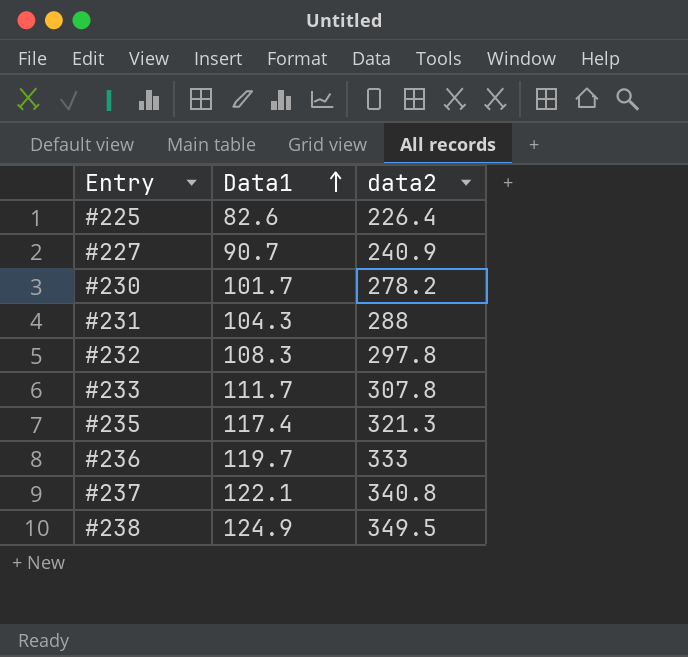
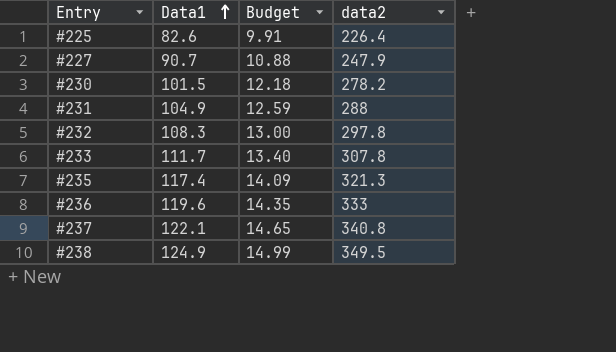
column Budget | formula: none -> [Data1] * 0.12
#227 | data2: 240.9 -> 247.9
#230 | Data1: 101.7 -> 101.5
#231 | Data1: 104.3 -> 104.9
#236 | Data1: 119.7 -> 119.6

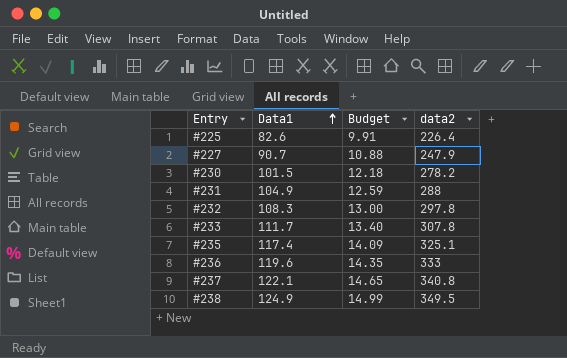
#235 | data2: 321.3 -> 325.1

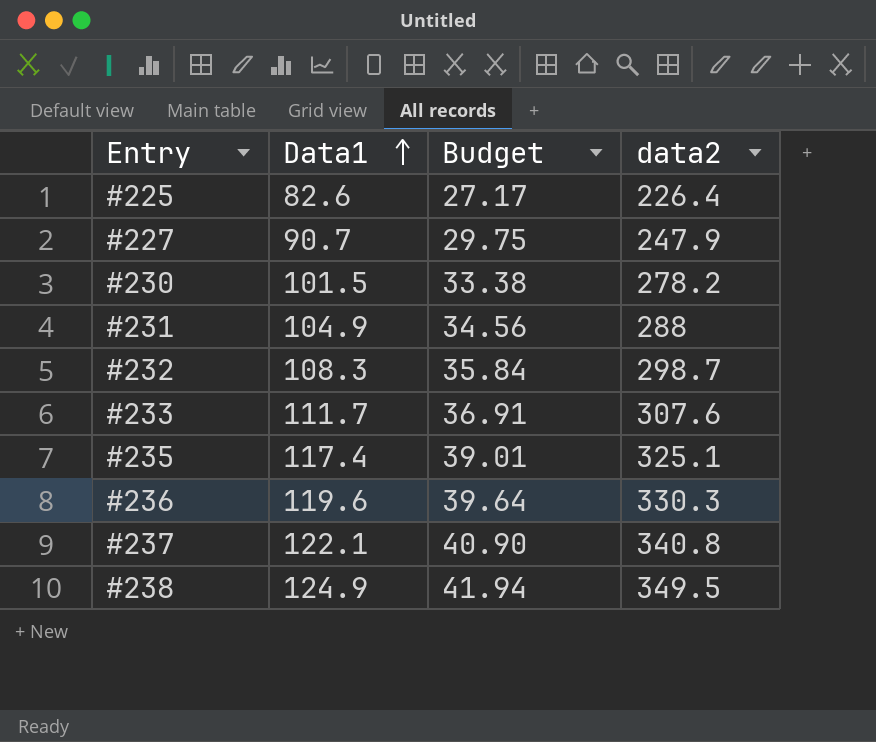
column Budget | formula: [Data1] * 0.12 -> [data2] * 0.12
#232 | data2: 297.8 -> 298.7
#233 | data2: 307.8 -> 307.6
#236 | data2: 333 -> 330.3

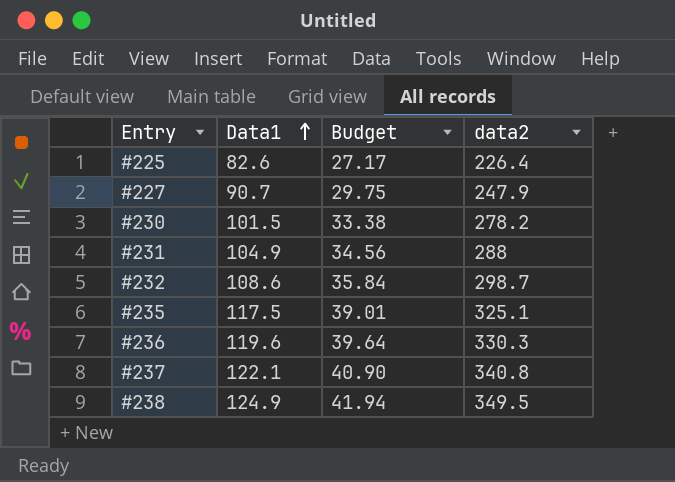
row #233: 111.7 | 36.91 | 307.6 -> none
#232 | Data1: 108.3 -> 108.6
#235 | Data1: 117.4 -> 117.5

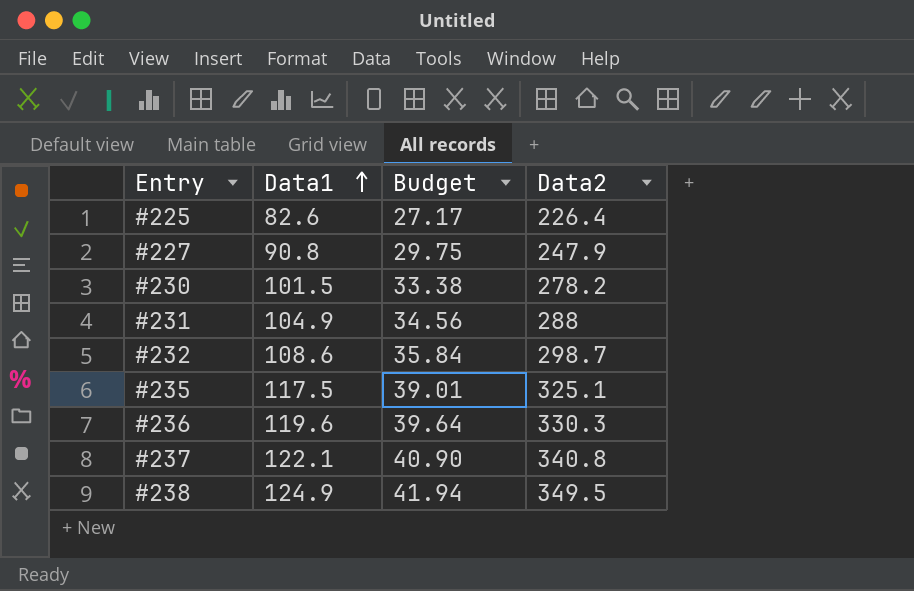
column name: data2 -> Data2
#227 | Data1: 90.7 -> 90.8

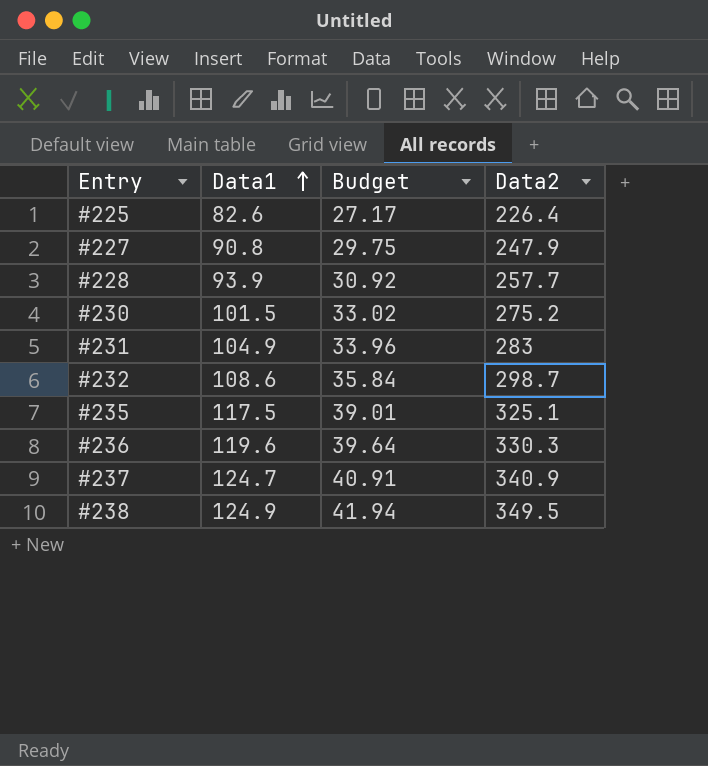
row #228: none -> 93.9 | 30.92 | 257.7
#230 | Budget: 33.38 -> 33.02
#230 | Data2: 278.2 -> 275.2
#231 | Budget: 34.56 -> 33.96
#231 | Data2: 288 -> 283
#237 | Data1: 122.1 -> 124.7
#237 | Budget: 40.90 -> 40.91
#237 | Data2: 340.8 -> 340.9

